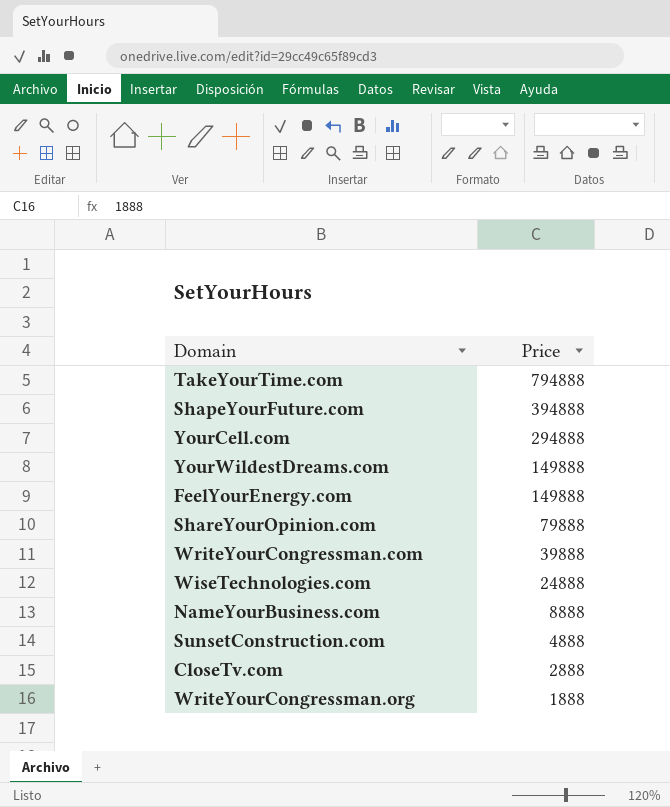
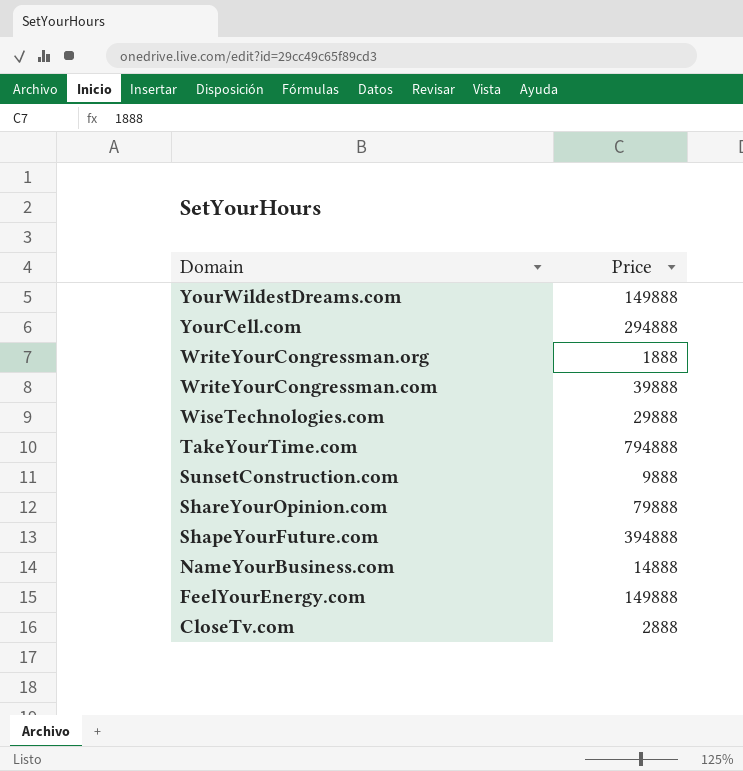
row order: Price descending -> Domain descending
WiseTechnologies.com | Price: 24888 -> 29888
SunsetConstruction.com | Price: 4888 -> 9888
NameYourBusiness.com | Price: 8888 -> 14888

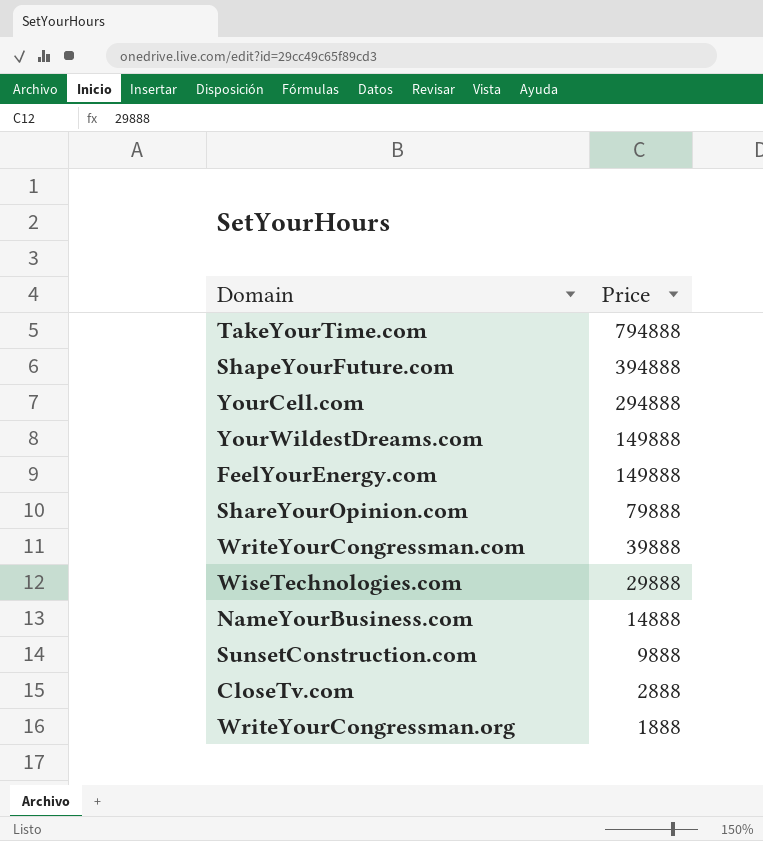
row order: Domain descending -> Price descending

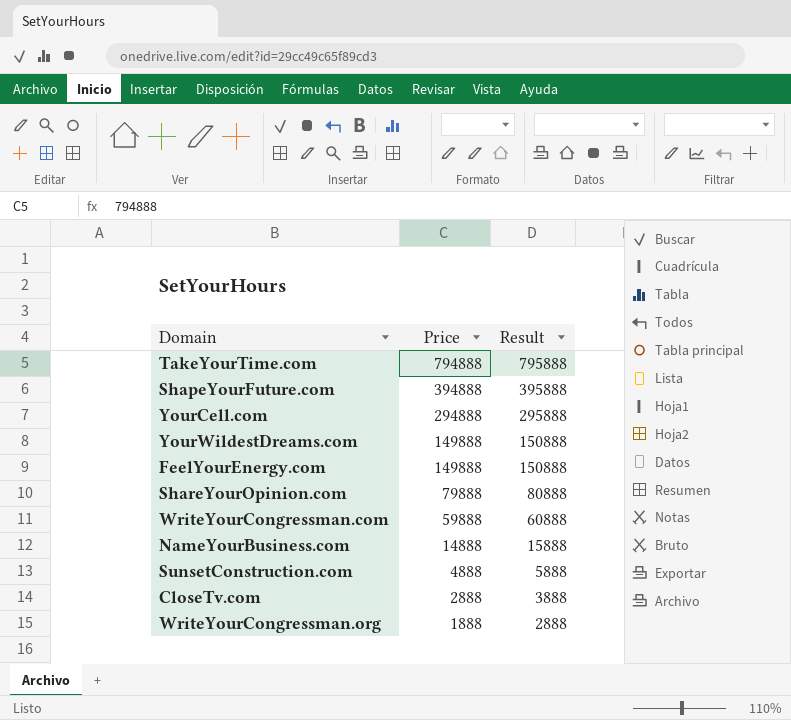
column Result | formula: none -> [Price] + 1000
row WiseTechnologies.com: 29888 -> none
WriteYourCongressman.com | Price: 39888 -> 59888
SunsetConstruction.com | Price: 9888 -> 4888

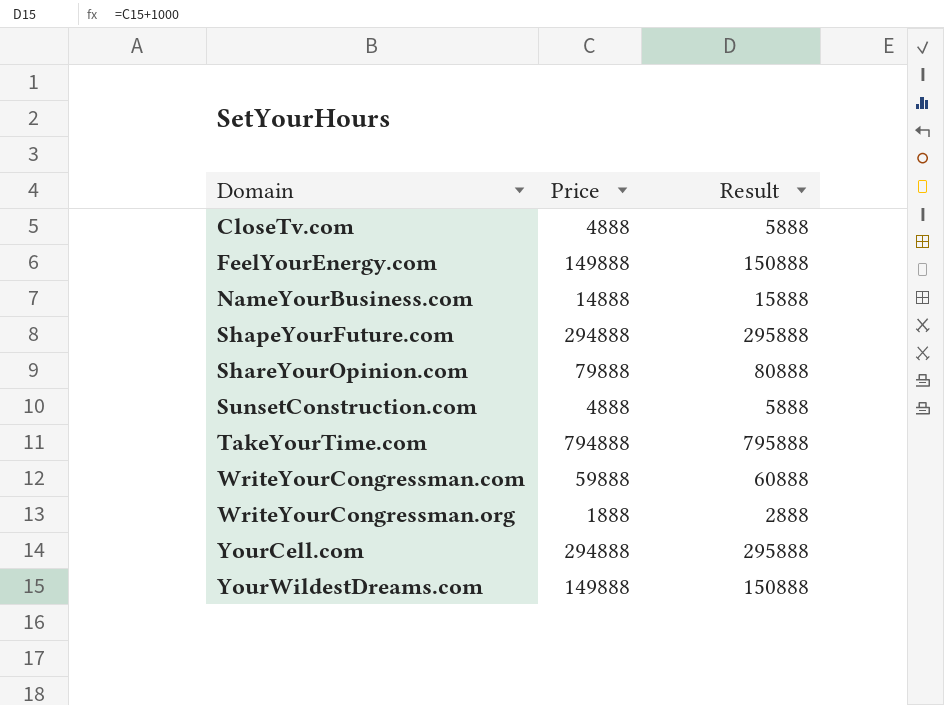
row order: Price descending -> Domain ascending
CloseTv.com | Price: 2888 -> 4888
CloseTv.com | Result: 3888 -> 5888
ShapeYourFuture.com | Price: 394888 -> 294888
ShapeYourFuture.com | Result: 395888 -> 295888

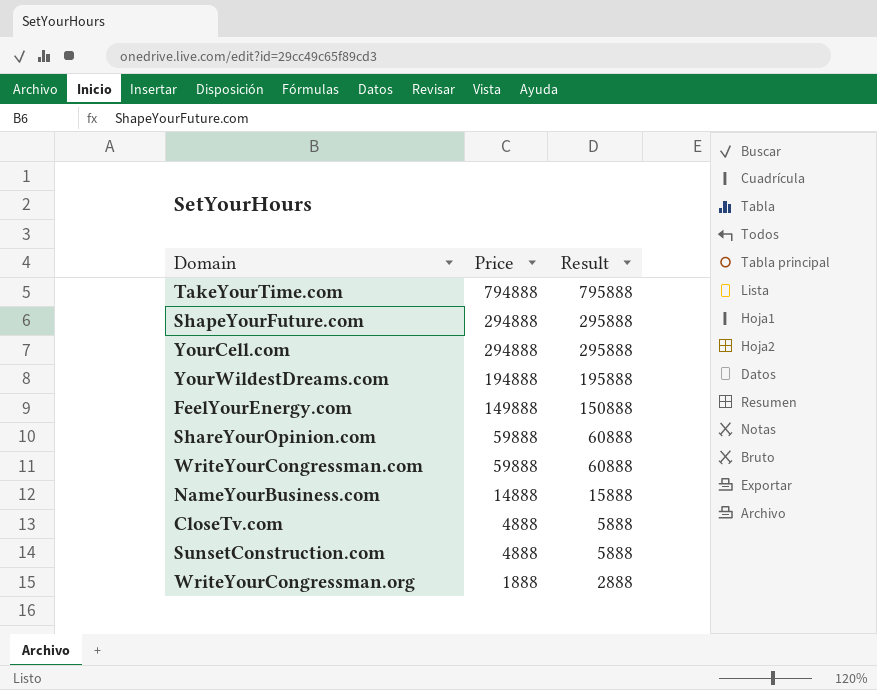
row order: Domain ascending -> Price descending
YourWildestDreams.com | Price: 149888 -> 194888
YourWildestDreams.com | Result: 150888 -> 195888
ShareYourOpinion.com | Price: 79888 -> 59888
ShareYourOpinion.com | Result: 80888 -> 60888

